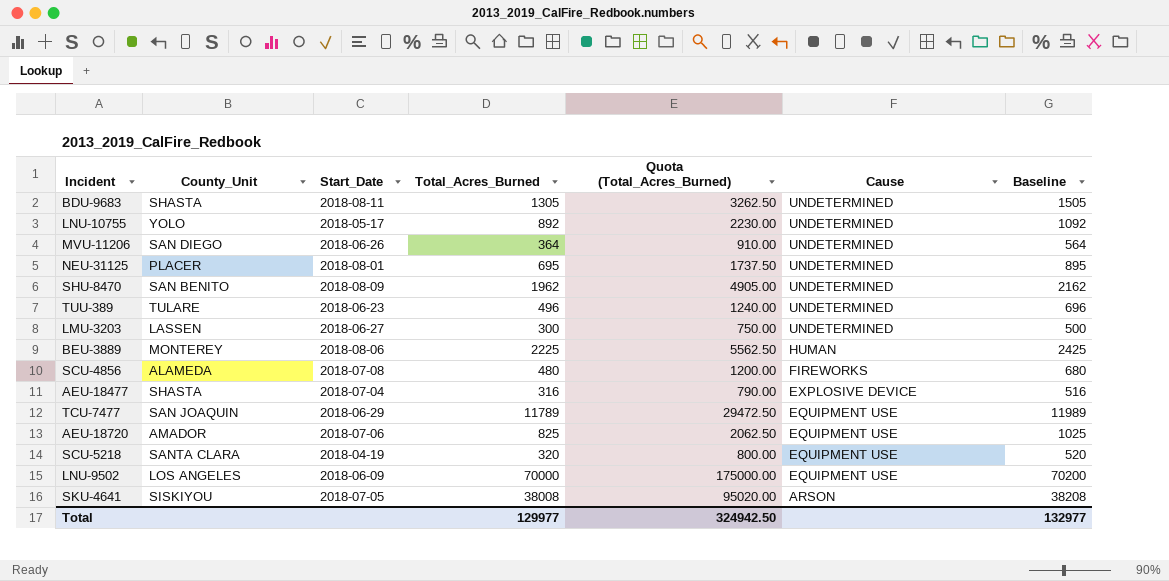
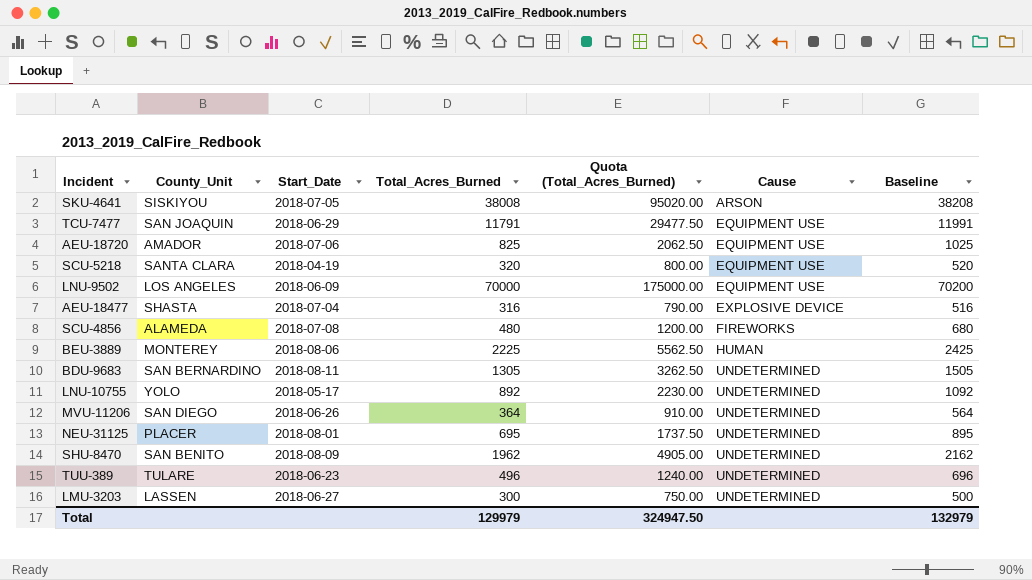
row order: Cause descending -> Cause ascending
TCU-7477 | Total_Acres_Burned: 11789 -> 11791
TCU-7477 | Quota (Total_Acres_Burned): 29472.50 -> 29477.50
TCU-7477 | Baseline: 11989 -> 11991
BDU-9683 | County_Unit: SHASTA -> SAN BERNARDINO
Total | Total_Acres_Burned: 129977 -> 129979
Total | Quota (Total_Acres_Burned): 324942.50 -> 324947.50
Total | Baseline: 132977 -> 132979

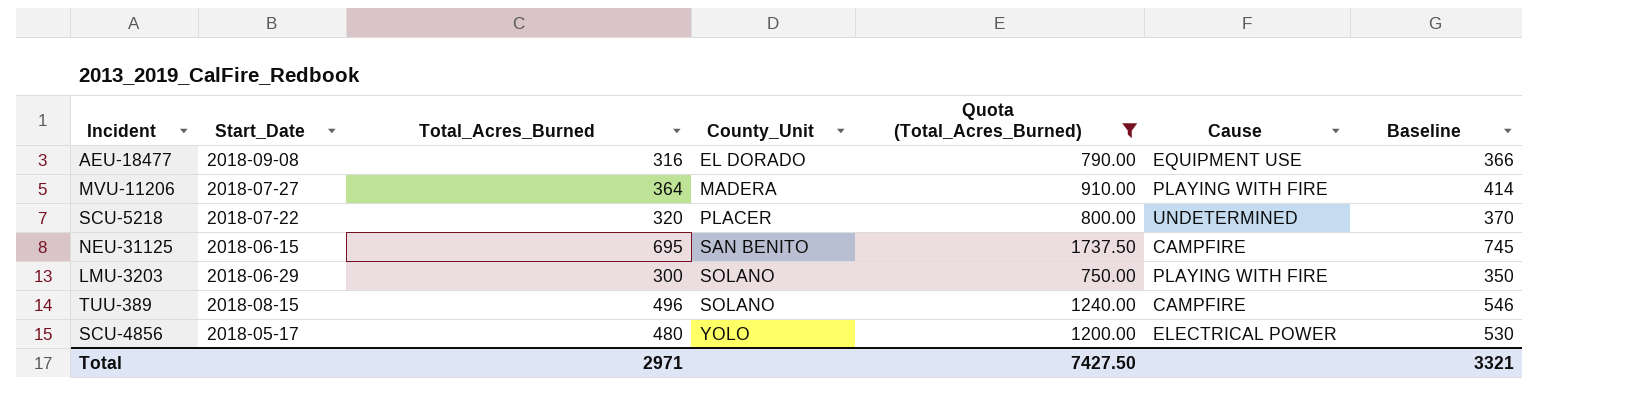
filter: none -> Quota (Total_Acres_Burned) <= 1737.50
row order: Cause ascending -> County_Unit ascending
column County_Unit | position: 2 -> 4
column Baseline | formula: [Total_Acres_Burned] + 200 -> [Total_Acres_Burned] + 50
AEU-18477 | Start_Date: 2018-07-04 -> 2018-09-08
AEU-18477 | County_Unit: SHASTA -> EL DORADO
AEU-18477 | Cause: EXPLOSIVE DEVICE -> EQUIPMENT USE
MVU-11206 | Start_Date: 2018-06-26 -> 2018-07-27
MVU-11206 | County_Unit: SAN DIEGO -> MADERA
MVU-11206 | Cause: UNDETERMINED -> PLAYING WITH FIRE
SCU-5218 | Start_Date: 2018-04-19 -> 2018-07-22
SCU-5218 | County_Unit: SANTA CLARA -> PLACER
SCU-5218 | Cause: EQUIPMENT USE -> UNDETERMINED
NEU-31125 | Start_Date: 2018-08-01 -> 2018-06-15
NEU-31125 | County_Unit: PLACER -> SAN BENITO
NEU-31125 | Cause: UNDETERMINED -> CAMPFIRE
LMU-3203 | Start_Date: 2018-06-27 -> 2018-06-29
LMU-3203 | County_Unit: LASSEN -> SOLANO
LMU-3203 | Cause: UNDETERMINED -> PLAYING WITH FIRE
TUU-389 | Start_Date: 2018-06-23 -> 2018-08-15
TUU-389 | County_Unit: TULARE -> SOLANO
TUU-389 | Cause: UNDETERMINED -> CAMPFIRE
SCU-4856 | Start_Date: 2018-07-08 -> 2018-05-17
SCU-4856 | County_Unit: ALAMEDA -> YOLO
SCU-4856 | Cause: FIREWORKS -> ELECTRICAL POWER
Total | Total_Acres_Burned: 129979 -> 2971
Total | Quota (Total_Acres_Burned): 324947.50 -> 7427.50
Total | Baseline: 132979 -> 3321

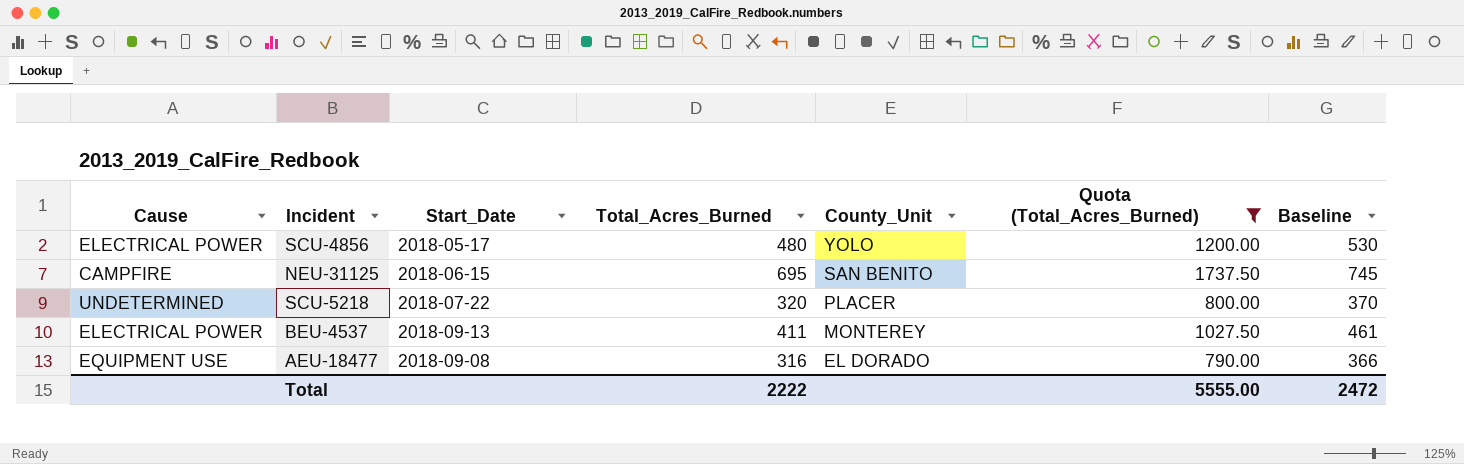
row order: County_Unit ascending -> County_Unit descending
column Cause | position: 6 -> 1
row MVU-11206: 2018-07-27 | 364 | MADERA | 910.00 | PLAYING WITH FIRE | 414 -> none
row LMU-3203: 2018-06-29 | 300 | SOLANO | 750.00 | PLAYING WITH FIRE | 350 -> none
row TUU-389: 2018-08-15 | 496 | SOLANO | 1240.00 | CAMPFIRE | 546 -> none
row BEU-4537: none -> ELECTRICAL POWER | 2018-09-13 | 411 | MONTEREY | 1027.50 | 461
Total | Total_Acres_Burned: 2971 -> 2222
Total | Quota (Total_Acres_Burned): 7427.50 -> 5555.00
Total | Baseline: 3321 -> 2472

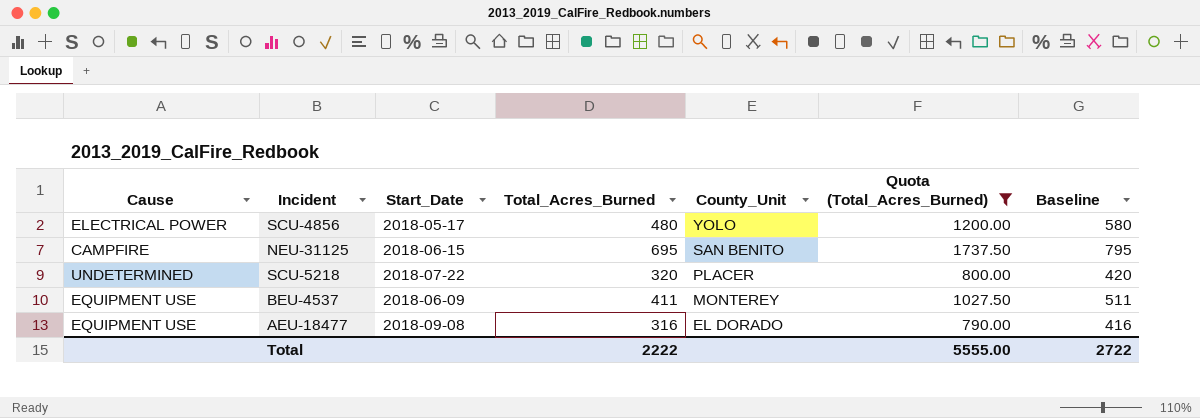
column Baseline | formula: [Total_Acres_Burned] + 50 -> [Total_Acres_Burned] + 100
BEU-4537 | Cause: ELECTRICAL POWER -> EQUIPMENT USE
BEU-4537 | Start_Date: 2018-09-13 -> 2018-06-09
Total | Baseline: 2472 -> 2722

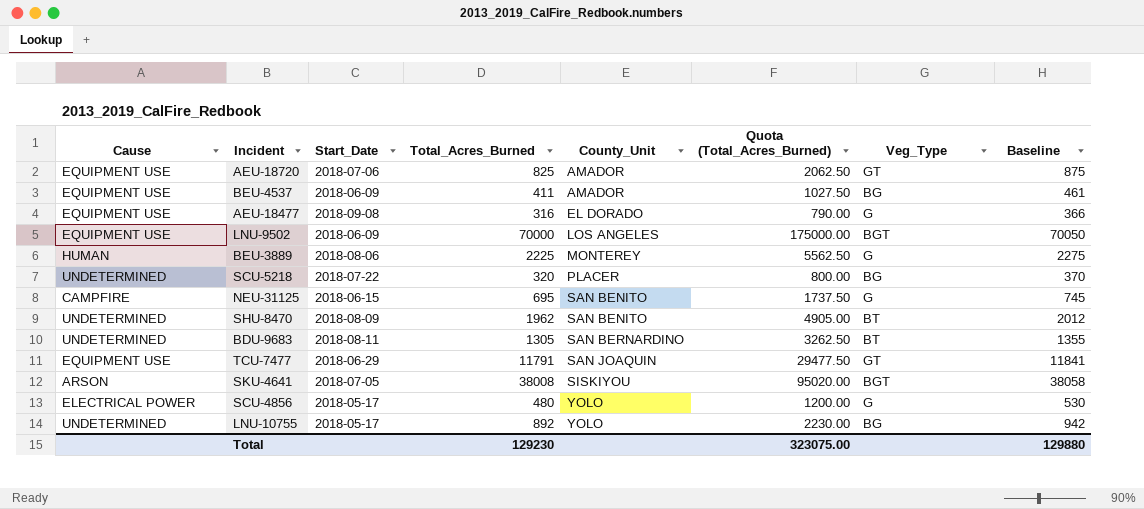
filter: Quota (Total_Acres_Burned) <= 1737.50 -> none
row order: County_Unit descending -> County_Unit ascending
column Veg_Type | position: none -> 7
column Baseline | formula: [Total_Acres_Burned] + 100 -> [Total_Acres_Burned] + 50
BEU-4537 | County_Unit: MONTEREY -> AMADOR
Total | Total_Acres_Burned: 2222 -> 129230
Total | Quota (Total_Acres_Burned): 5555.00 -> 323075.00
Total | Baseline: 2722 -> 129880

